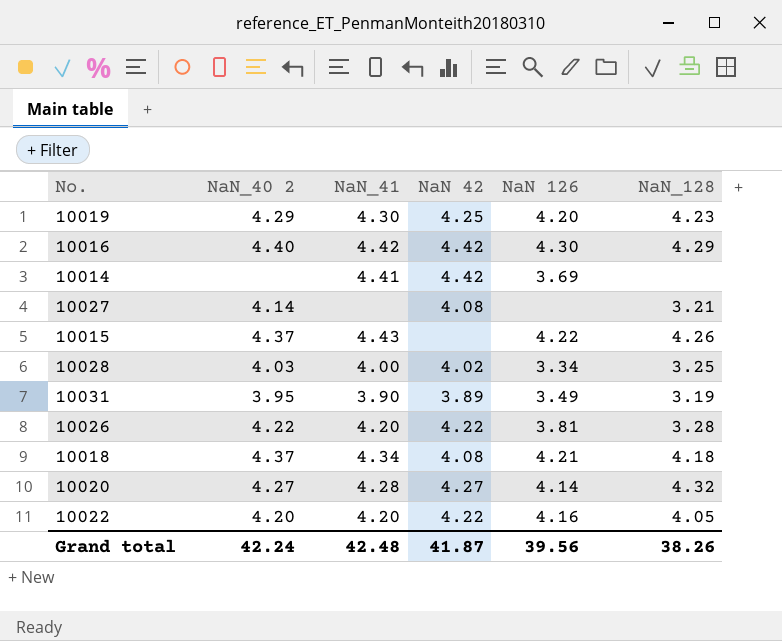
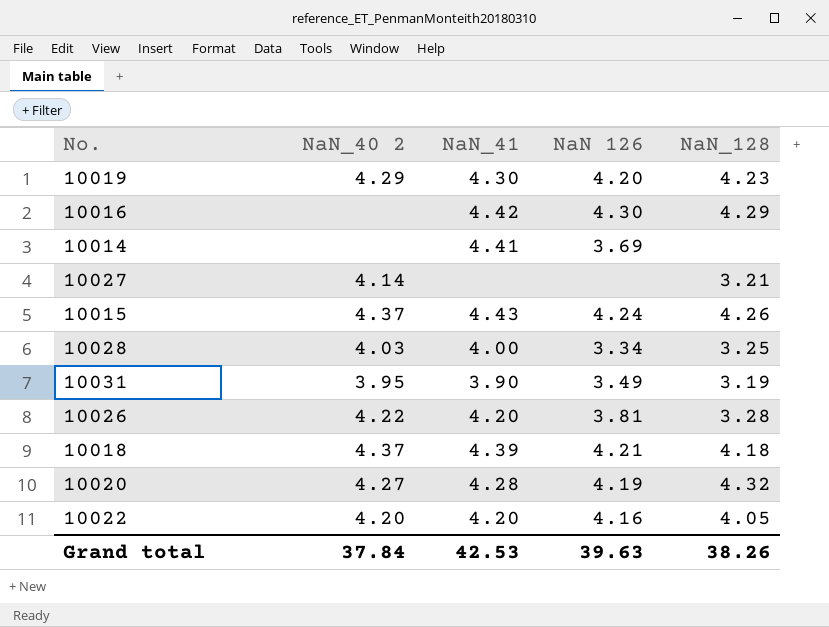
column NaN 42 | position: 4 -> none
10016 | NaN_40 2: 4.40 -> none
10015 | NaN 126: 4.22 -> 4.24
10018 | NaN_41: 4.34 -> 4.39
10020 | NaN 126: 4.14 -> 4.19
Grand total | NaN_40 2: 42.24 -> 37.84
Grand total | NaN_41: 42.48 -> 42.53
Grand total | NaN 126: 39.56 -> 39.63

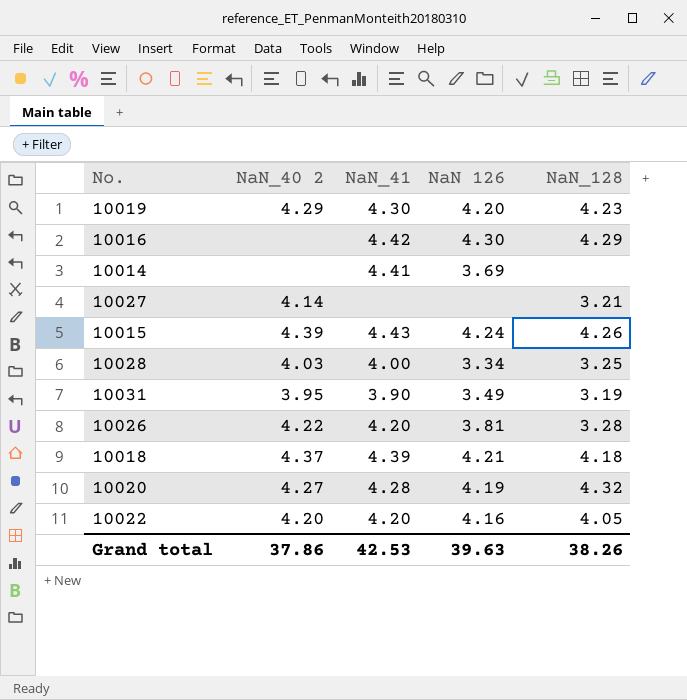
10015 | NaN_40 2: 4.37 -> 4.39
Grand total | NaN_40 2: 37.84 -> 37.86

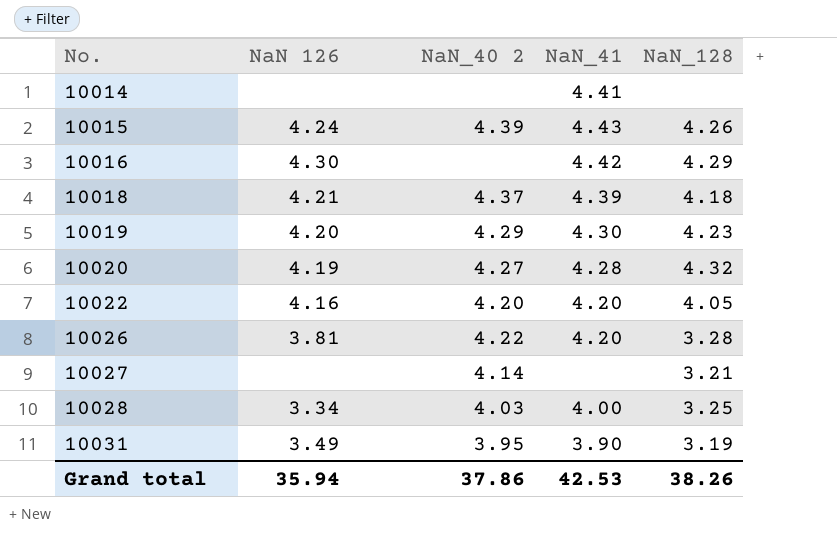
row order: none -> No. ascending
column NaN 126 | position: 4 -> 2
10014 | NaN 126: 3.69 -> none
Grand total | NaN 126: 39.63 -> 35.94

